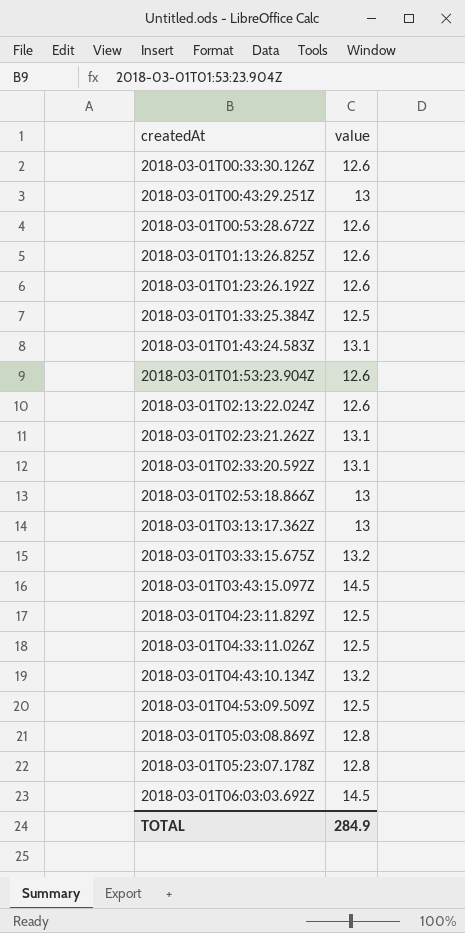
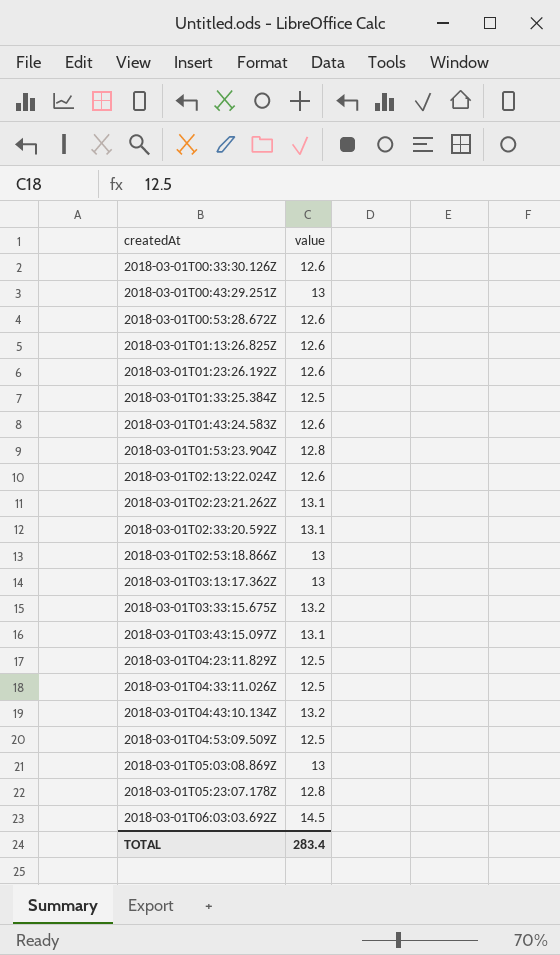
2018-03-01T01:43:24.583Z | value: 13.1 -> 12.6
2018-03-01T01:53:23.904Z | value: 12.6 -> 12.8
2018-03-01T03:43:15.097Z | value: 14.5 -> 13.1
2018-03-01T05:03:08.869Z | value: 12.8 -> 13
TOTAL | value: 284.9 -> 283.4

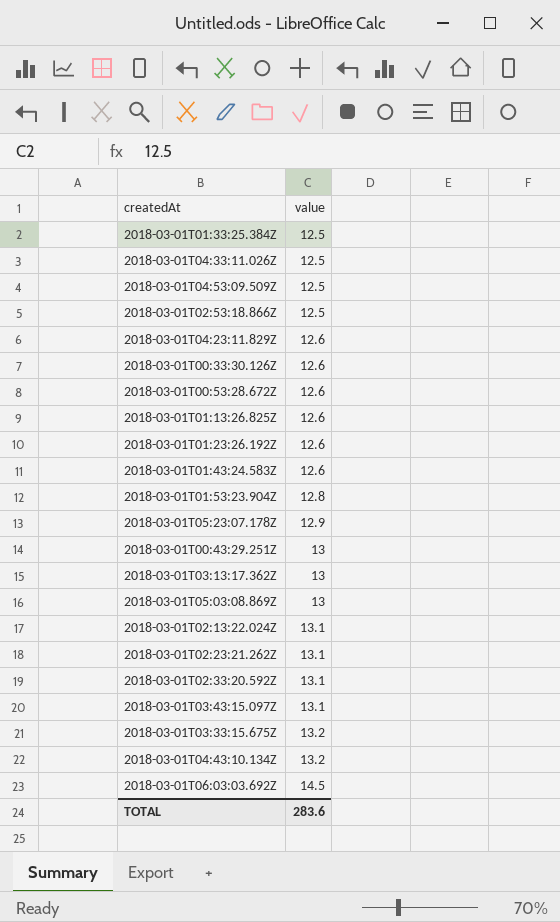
row order: createdAt ascending -> value ascending
2018-03-01T02:53:18.866Z | value: 13 -> 12.5
2018-03-01T04:23:11.829Z | value: 12.5 -> 12.6
2018-03-01T05:23:07.178Z | value: 12.8 -> 12.9
2018-03-01T02:13:22.024Z | value: 12.6 -> 13.1
TOTAL | value: 283.4 -> 283.6

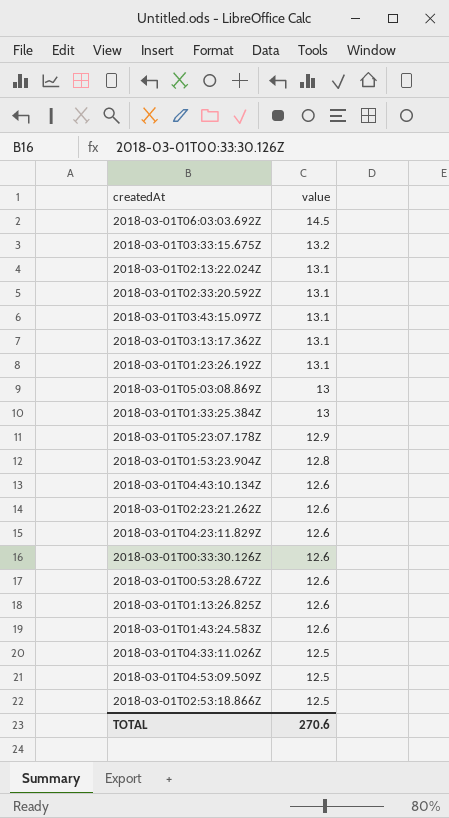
row order: value ascending -> value descending
row 2018-03-01T00:43:29.251Z: 13 -> none
2018-03-01T03:13:17.362Z | value: 13 -> 13.1
2018-03-01T01:23:26.192Z | value: 12.6 -> 13.1
2018-03-01T01:33:25.384Z | value: 12.5 -> 13
2018-03-01T04:43:10.134Z | value: 13.2 -> 12.6
2018-03-01T02:23:21.262Z | value: 13.1 -> 12.6
TOTAL | value: 283.6 -> 270.6

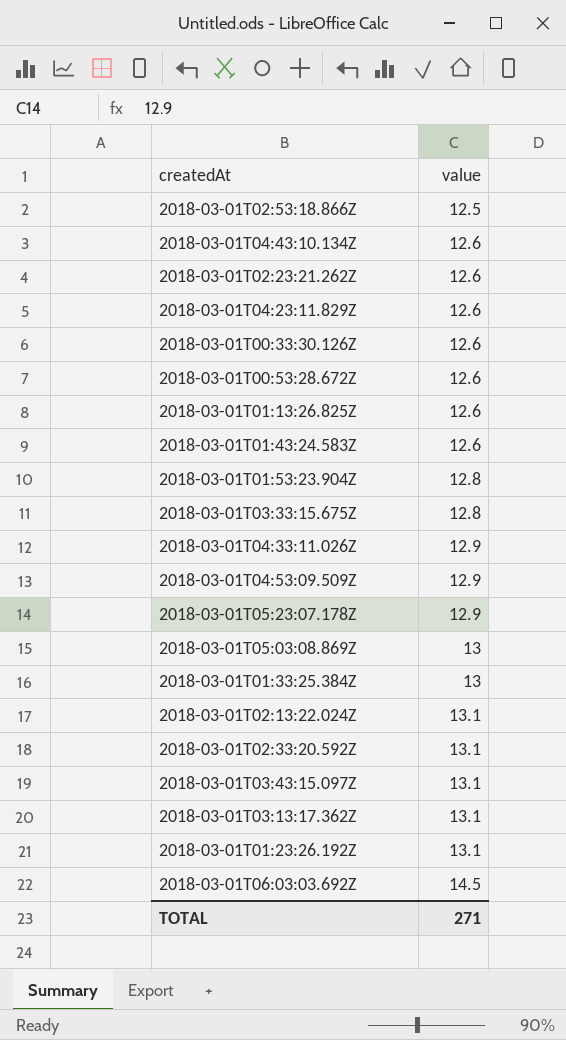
row order: value descending -> value ascending
2018-03-01T03:33:15.675Z | value: 13.2 -> 12.8
2018-03-01T04:33:11.026Z | value: 12.5 -> 12.9
2018-03-01T04:53:09.509Z | value: 12.5 -> 12.9
TOTAL | value: 270.6 -> 271

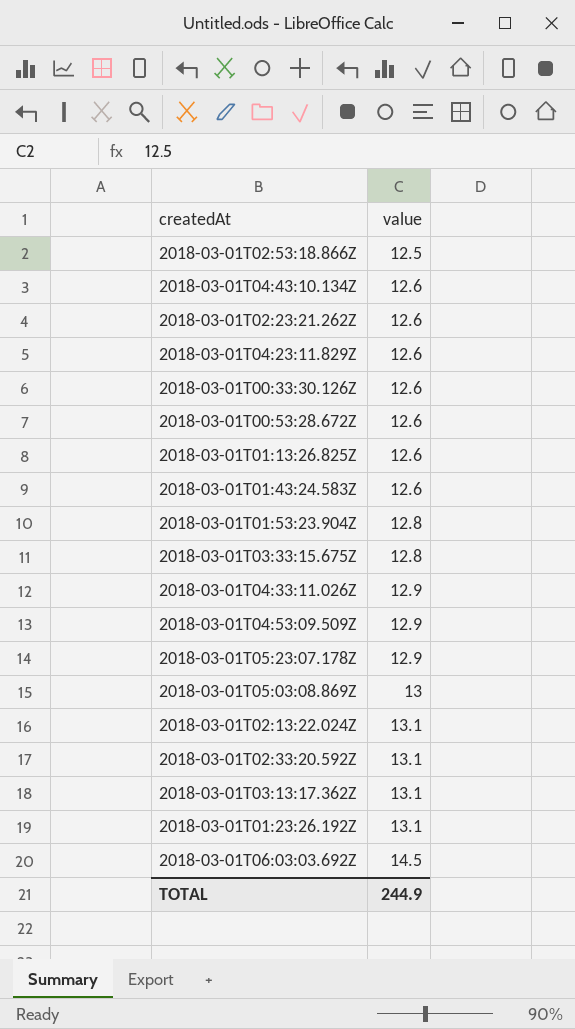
row 2018-03-01T01:33:25.384Z: 13 -> none
row 2018-03-01T03:43:15.097Z: 13.1 -> none
TOTAL | value: 271 -> 244.9

